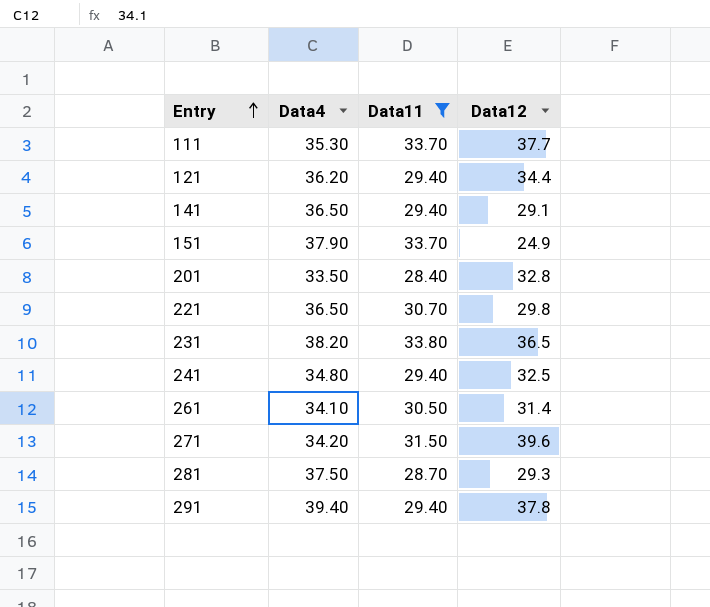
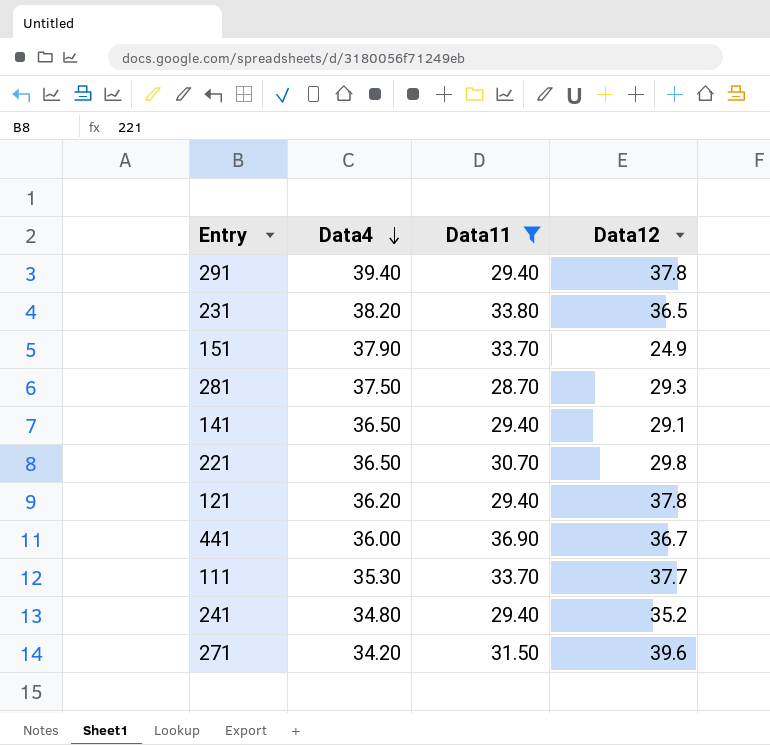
row order: Entry ascending -> Data4 descending
row 201: 33.50 | 28.40 | 32.8 -> none
row 261: 34.10 | 30.50 | 31.4 -> none
121 | Data12: 34.4 -> 37.8
row 441: none -> 36.00 | 36.90 | 36.7
241 | Data12: 32.5 -> 35.2

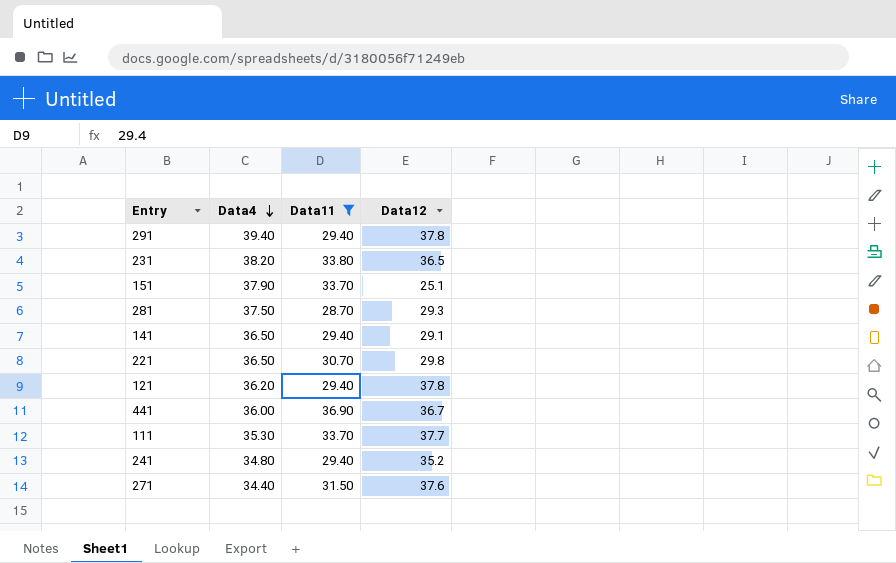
151 | Data12: 24.9 -> 25.1
271 | Data4: 34.20 -> 34.40
271 | Data12: 39.6 -> 37.6

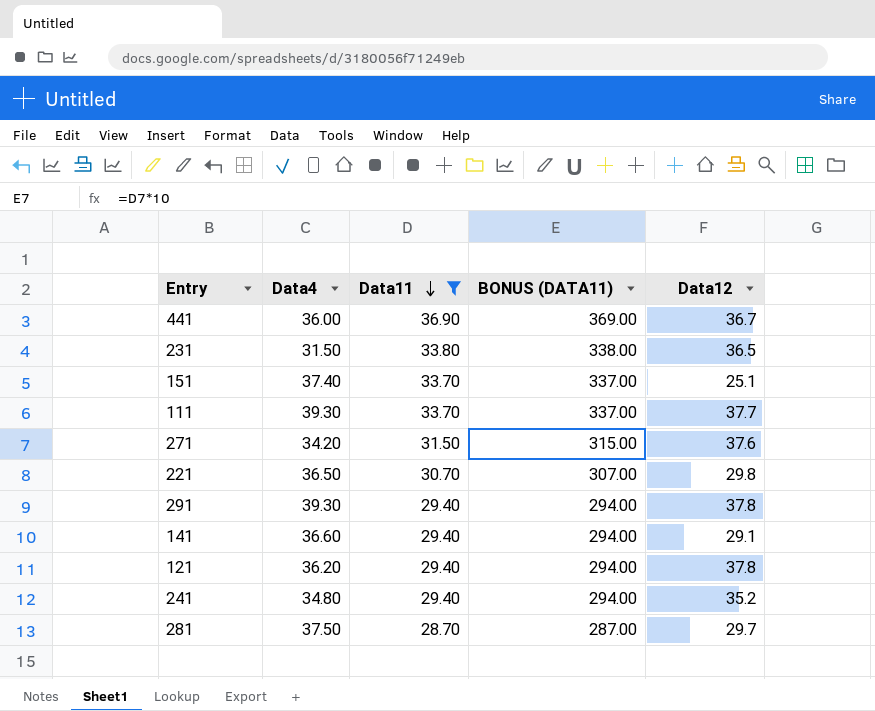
row order: Data4 descending -> Data11 descending
column BONUS (DATA11) | formula: none -> [Data11] * 10
231 | Data4: 38.20 -> 31.50
151 | Data4: 37.90 -> 37.40
111 | Data4: 35.30 -> 39.30
271 | Data4: 34.40 -> 34.20
291 | Data4: 39.40 -> 39.30
141 | Data4: 36.50 -> 36.60
281 | Data12: 29.3 -> 29.7

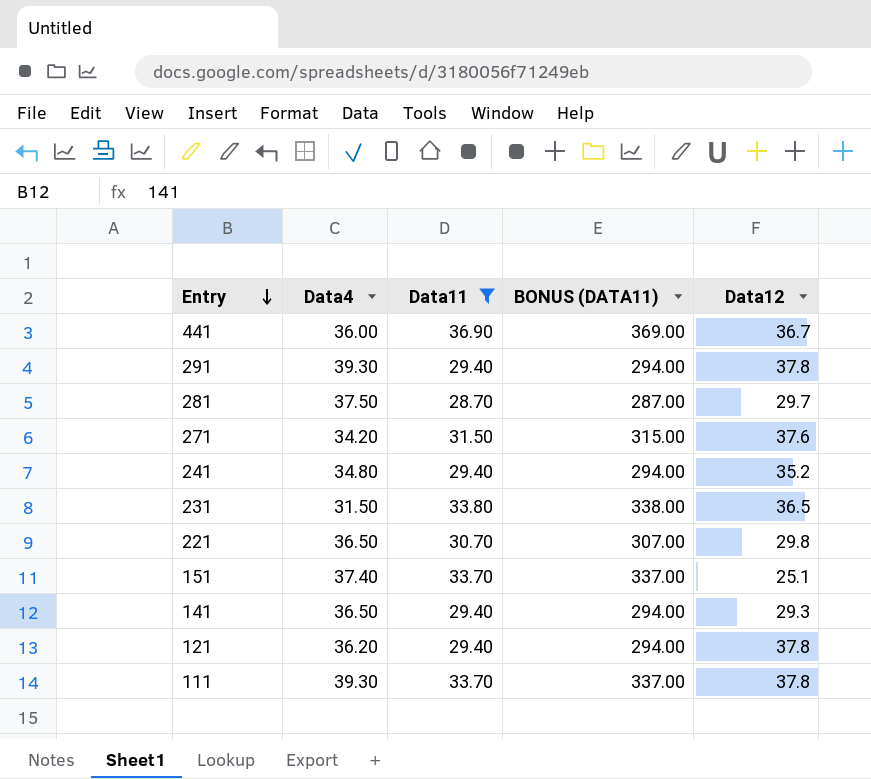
row order: Data11 descending -> Entry descending
141 | Data4: 36.60 -> 36.50
141 | Data12: 29.1 -> 29.3
111 | Data12: 37.7 -> 37.8

